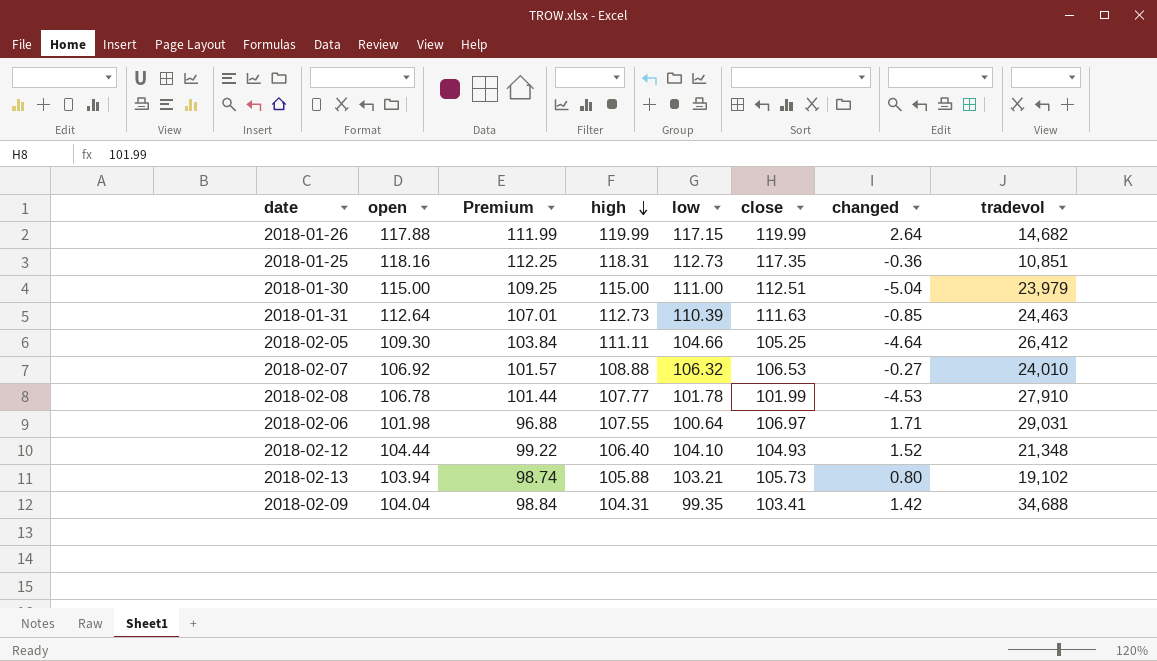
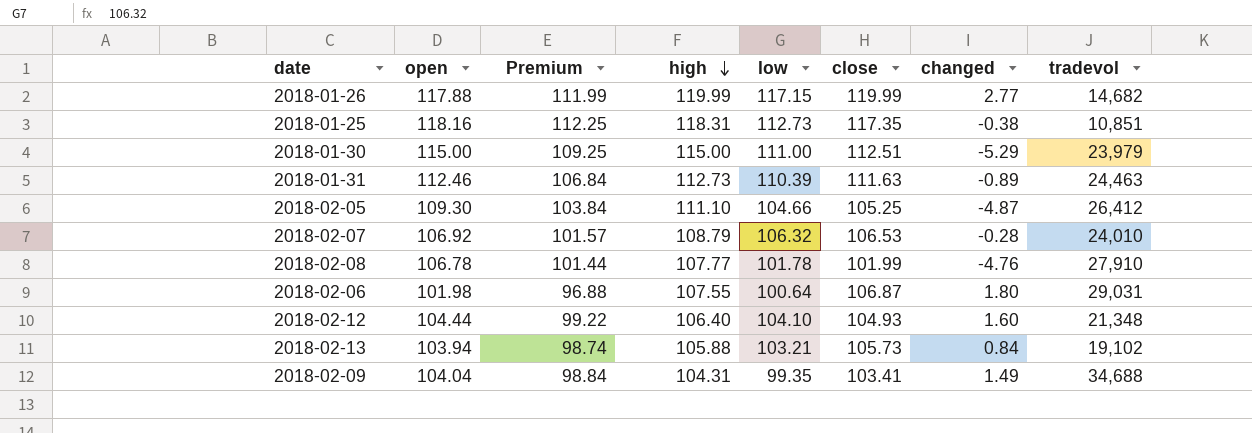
2018-01-26 | changed: 2.64 -> 2.77
2018-01-25 | changed: -0.36 -> -0.38
2018-01-30 | changed: -5.04 -> -5.29
2018-01-31 | open: 112.64 -> 112.46
2018-01-31 | Premium: 107.01 -> 106.84
2018-01-31 | changed: -0.85 -> -0.89
2018-02-05 | high: 111.11 -> 111.10
2018-02-05 | changed: -4.64 -> -4.87
2018-02-07 | high: 108.88 -> 108.79
2018-02-07 | changed: -0.27 -> -0.28
2018-02-08 | changed: -4.53 -> -4.76
2018-02-06 | close: 106.97 -> 106.87
2018-02-06 | changed: 1.71 -> 1.80
2018-02-12 | changed: 1.52 -> 1.60
2018-02-13 | changed: 0.80 -> 0.84
2018-02-09 | changed: 1.42 -> 1.49

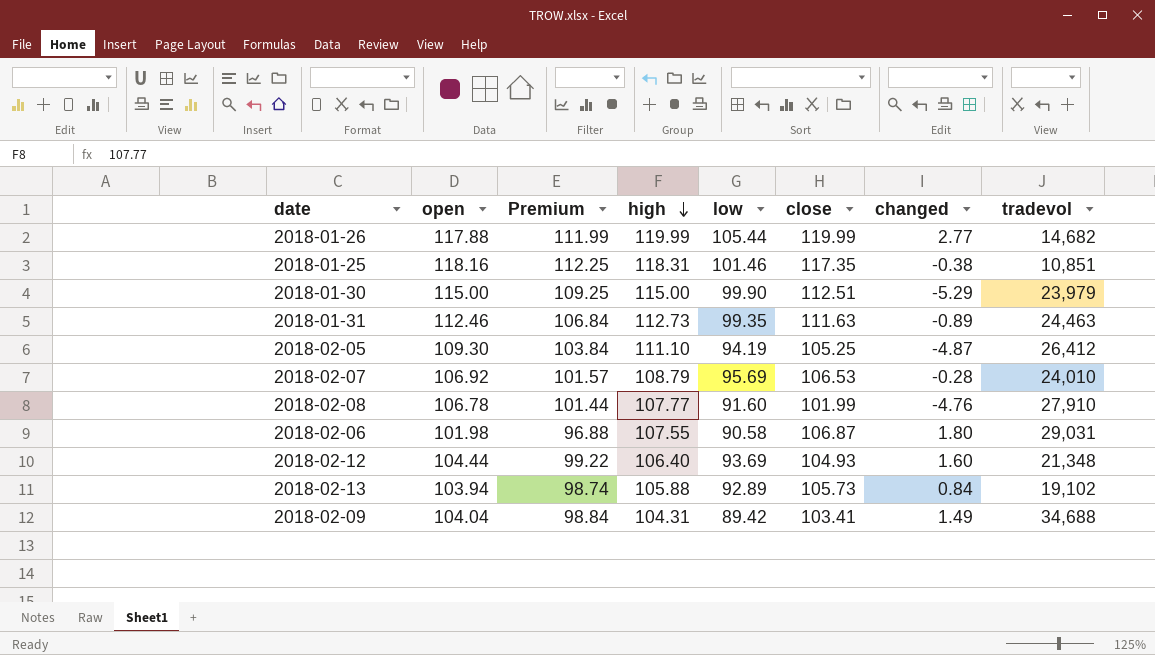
2018-01-26 | low: 117.15 -> 105.44
2018-01-25 | low: 112.73 -> 101.46
2018-01-30 | low: 111.00 -> 99.90
2018-01-31 | low: 110.39 -> 99.35
2018-02-05 | low: 104.66 -> 94.19
2018-02-07 | low: 106.32 -> 95.69
2018-02-08 | low: 101.78 -> 91.60
2018-02-06 | low: 100.64 -> 90.58
2018-02-12 | low: 104.10 -> 93.69
2018-02-13 | low: 103.21 -> 92.89
2018-02-09 | low: 99.35 -> 89.42

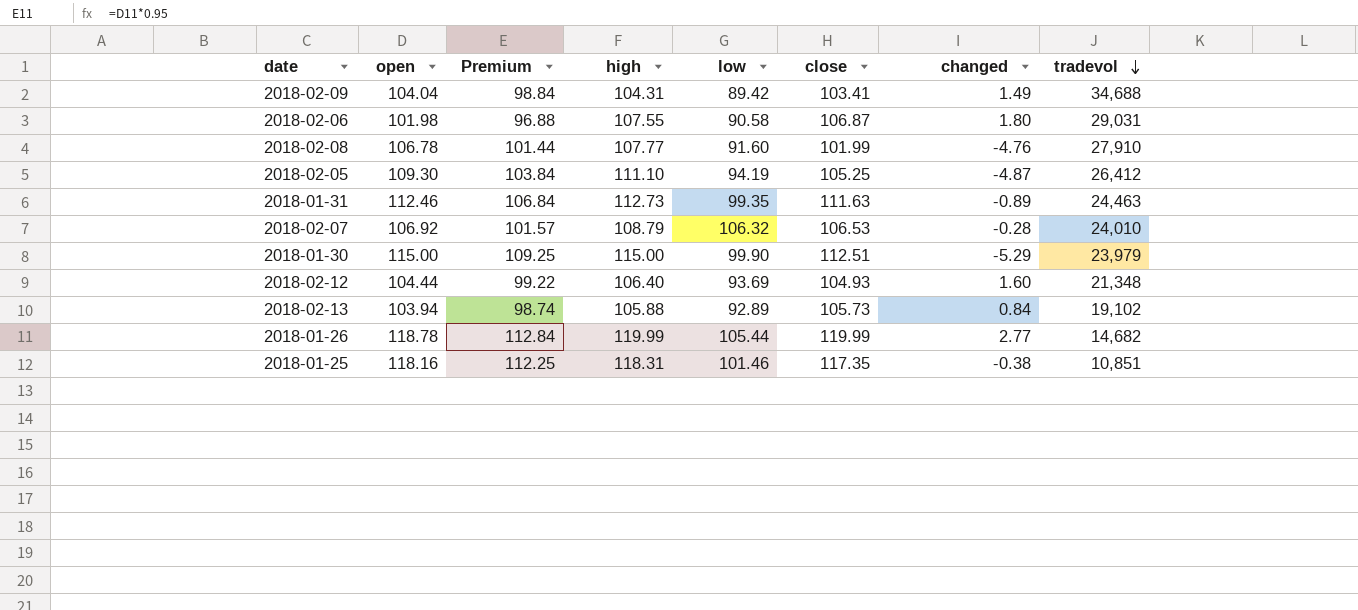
row order: high descending -> tradevol descending
2018-02-07 | low: 95.69 -> 106.32
2018-01-26 | open: 117.88 -> 118.78
2018-01-26 | Premium: 111.99 -> 112.84

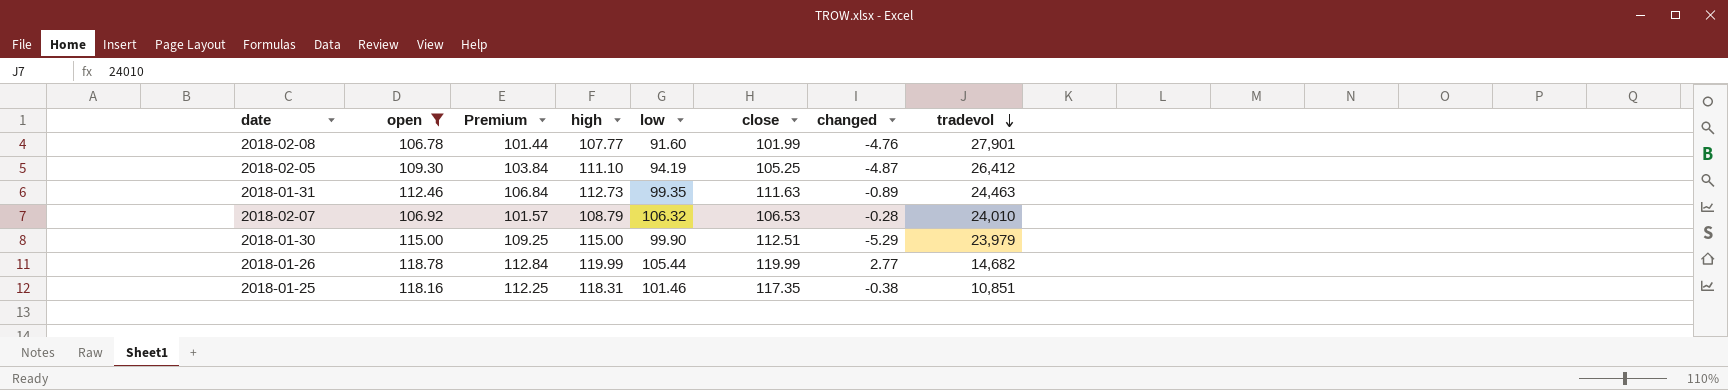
filter: none -> open >= 106.78
2018-02-08 | tradevol: 27,910 -> 27,901

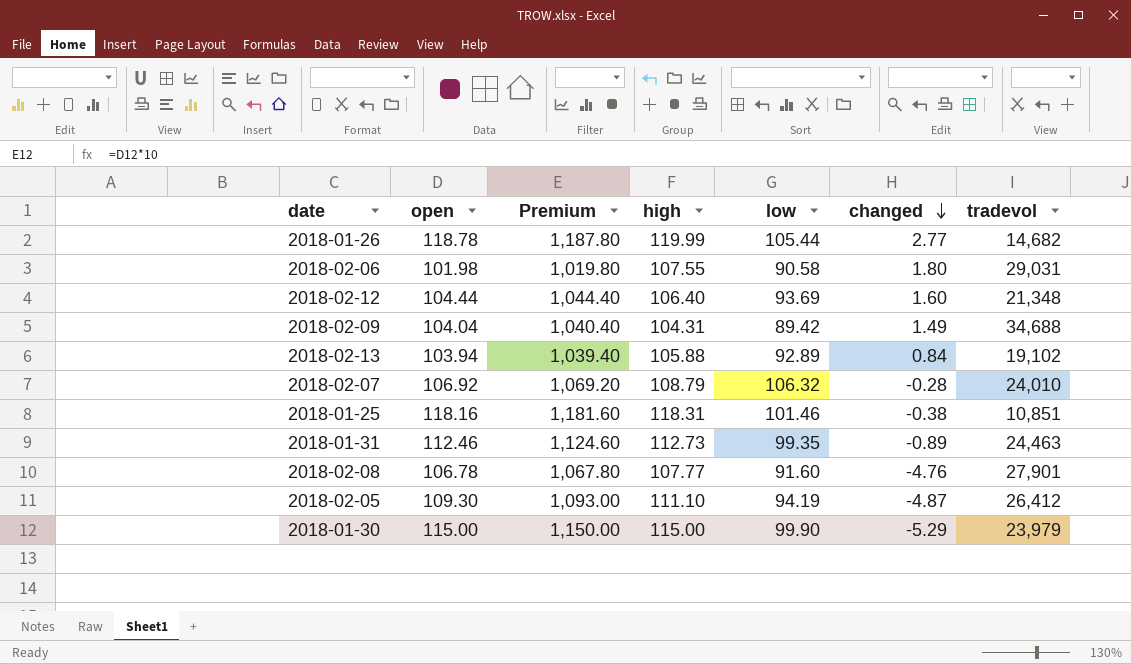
filter: open >= 106.78 -> none
row order: tradevol descending -> changed descending
column close | position: 6 -> none
column Premium | formula: [open] * 0.95 -> [open] * 10

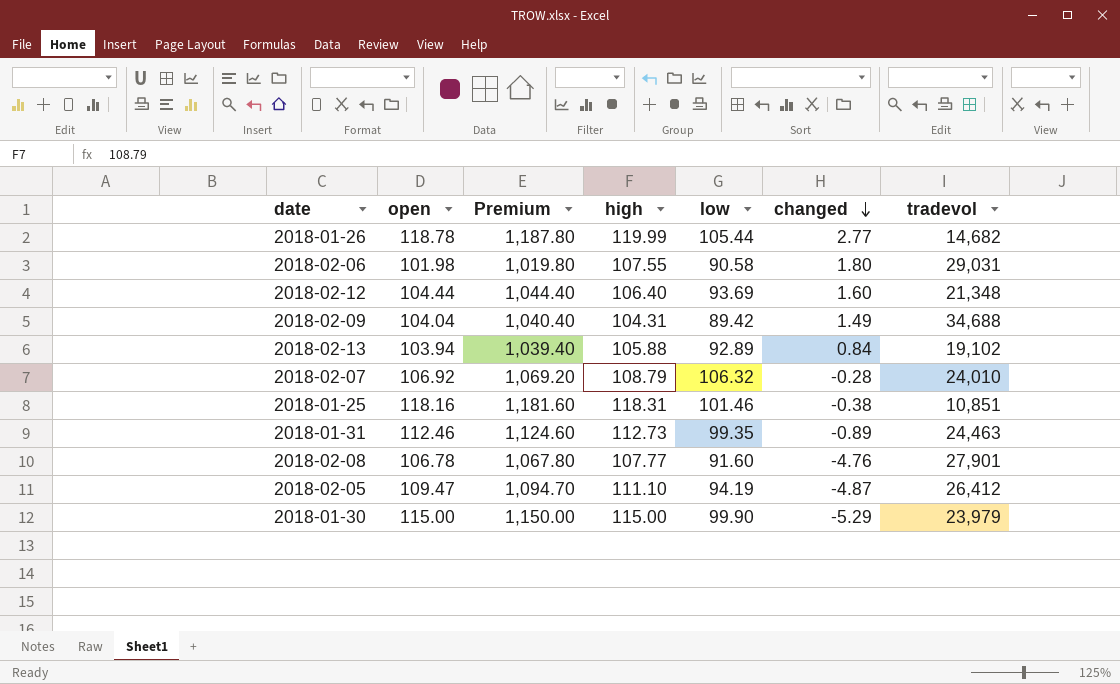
2018-02-05 | open: 109.30 -> 109.47
2018-02-05 | Premium: 1,093.00 -> 1,094.70

